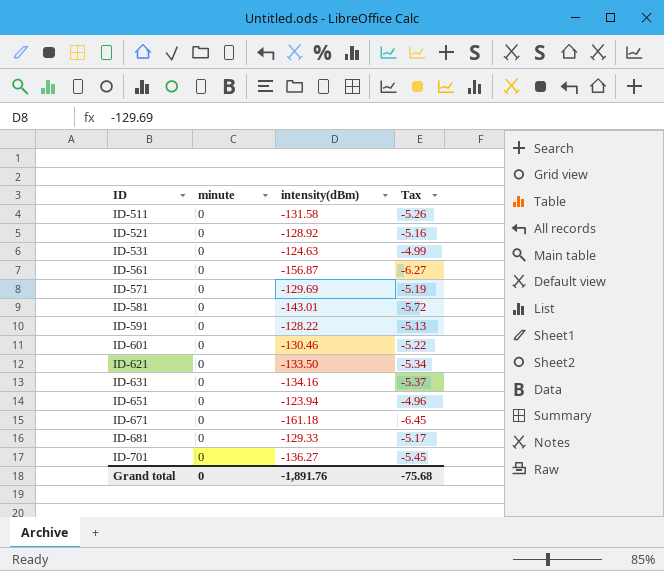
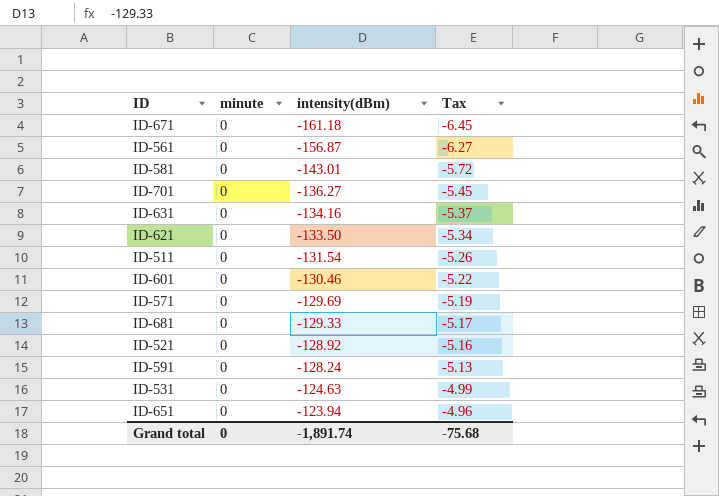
row order: ID ascending -> intensity(dBm) ascending
ID-511 | intensity(dBm): -131.58 -> -131.54
ID-591 | intensity(dBm): -128.22 -> -128.24
Grand total | intensity(dBm): -1,891.76 -> -1,891.74

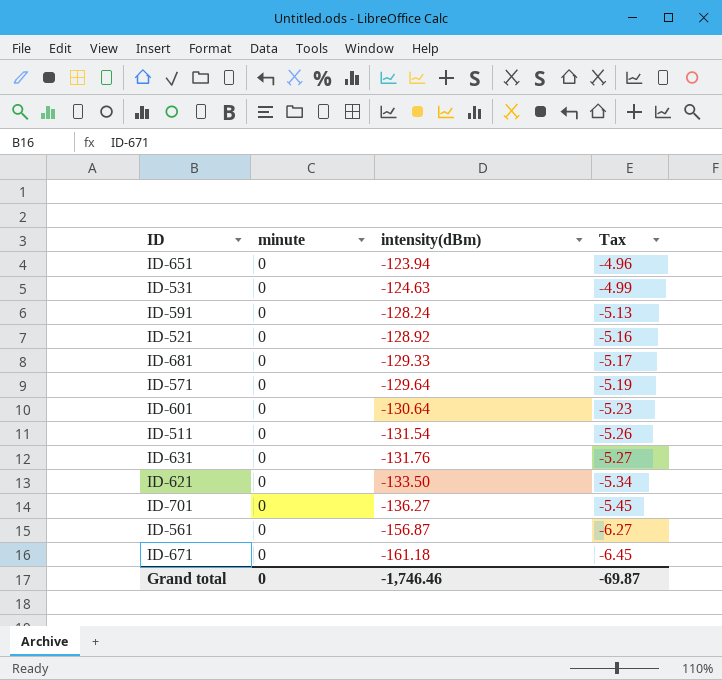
row order: intensity(dBm) ascending -> intensity(dBm) descending
row ID-581: 0 | -143.01 | -5.72 -> none
ID-571 | intensity(dBm): -129.69 -> -129.64
ID-601 | intensity(dBm): -130.46 -> -130.64
ID-601 | Tax: -5.22 -> -5.23
ID-631 | intensity(dBm): -134.16 -> -131.76
ID-631 | Tax: -5.37 -> -5.27
Grand total | intensity(dBm): -1,891.74 -> -1,746.46
Grand total | Tax: -75.68 -> -69.87

